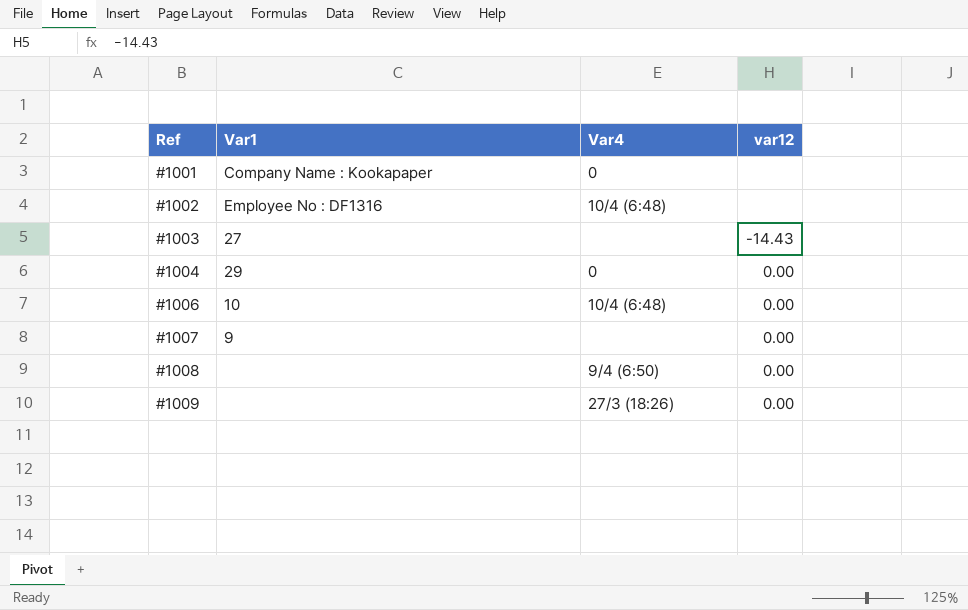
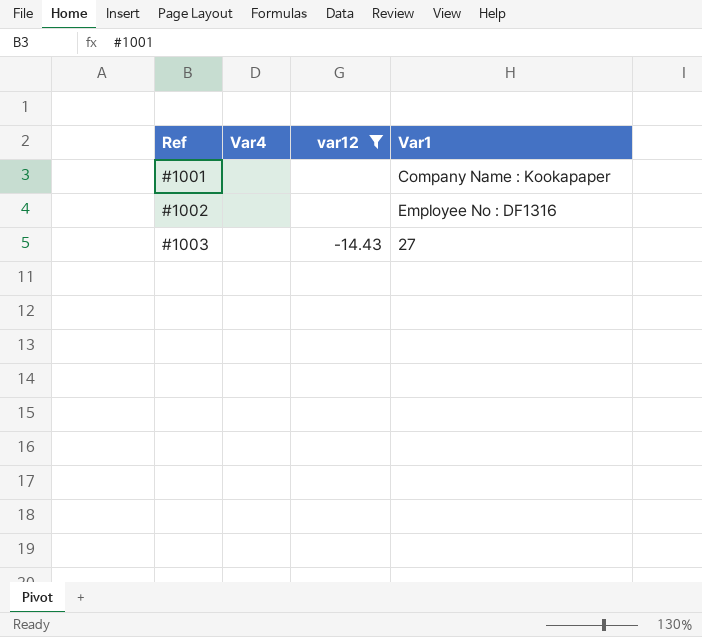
filter: none -> var12 != 0.00
column Var1 | position: 2 -> 4
#1001 | Var4: 0 -> none
#1002 | Var4: 10/4 (6:48) -> none

